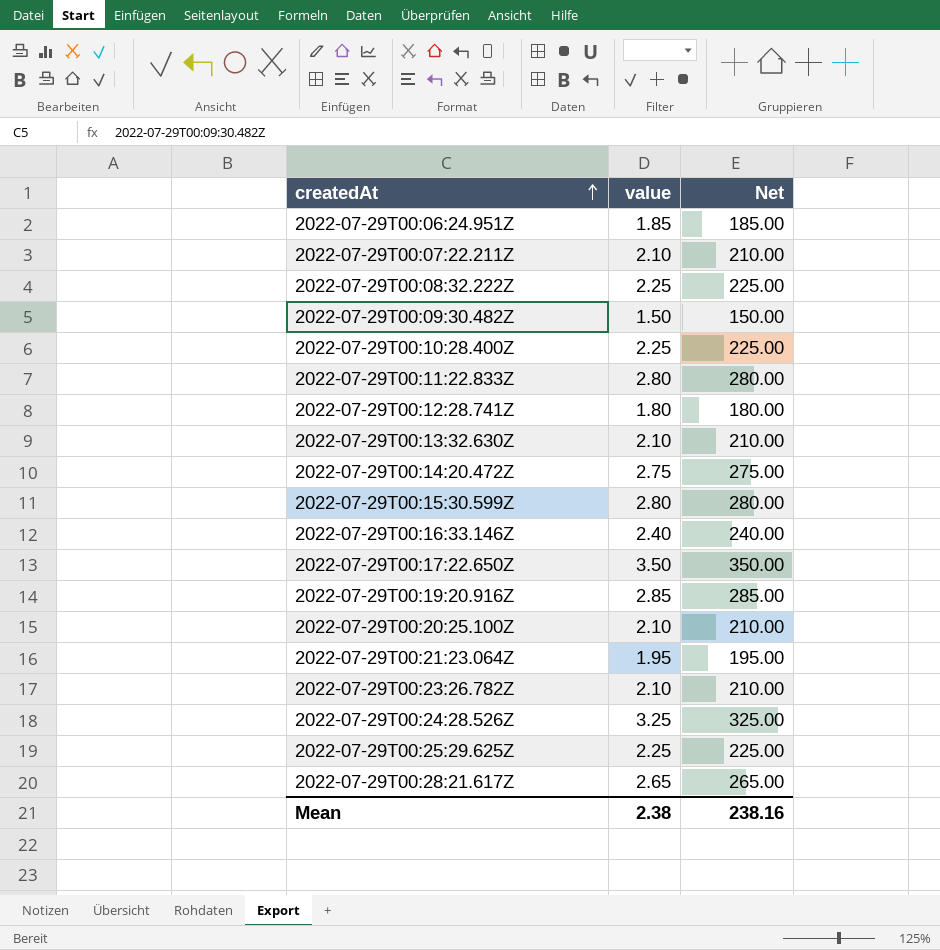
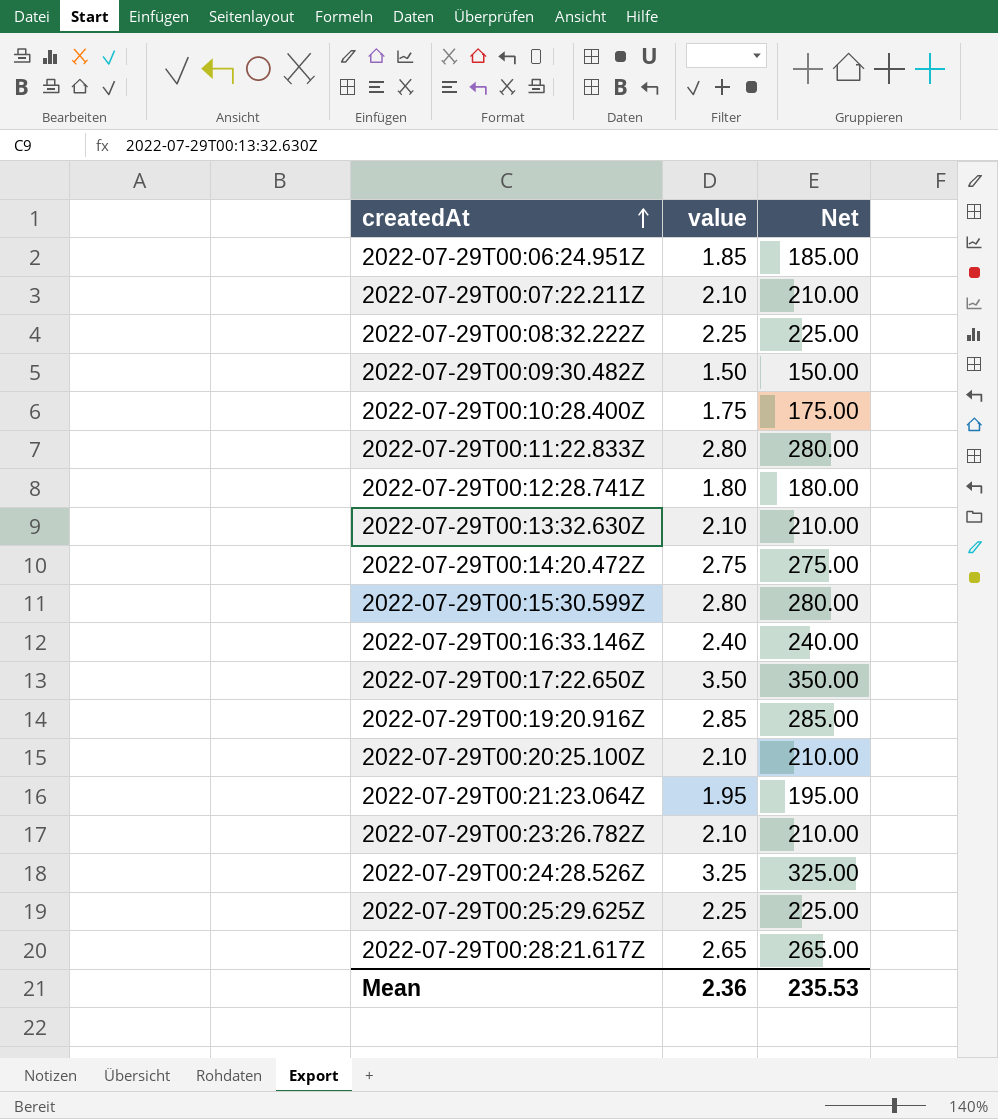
2022-07-29T00:10:28.400Z | value: 2.25 -> 1.75
2022-07-29T00:10:28.400Z | Net: 225.00 -> 175.00
Mean | value: 2.38 -> 2.36
Mean | Net: 238.16 -> 235.53

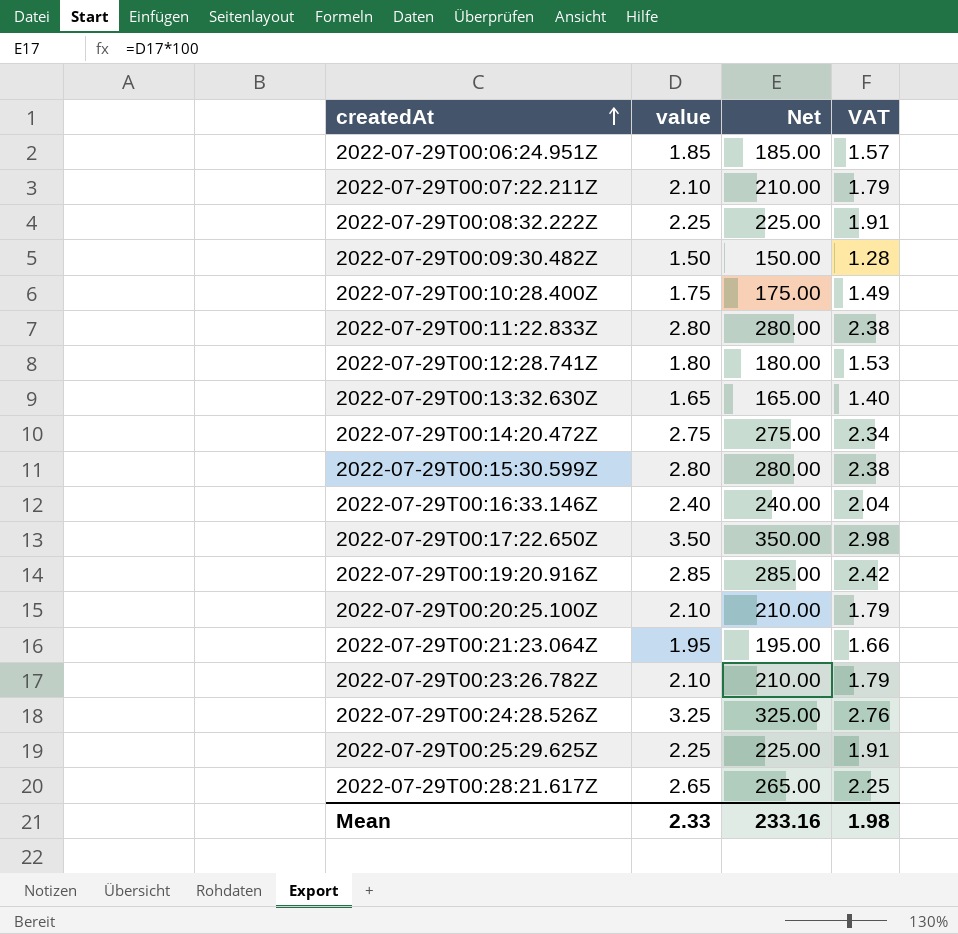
column VAT | formula: none -> [value] * 0.85
2022-07-29T00:13:32.630Z | value: 2.10 -> 1.65
2022-07-29T00:13:32.630Z | Net: 210.00 -> 165.00
Mean | value: 2.36 -> 2.33
Mean | Net: 235.53 -> 233.16

